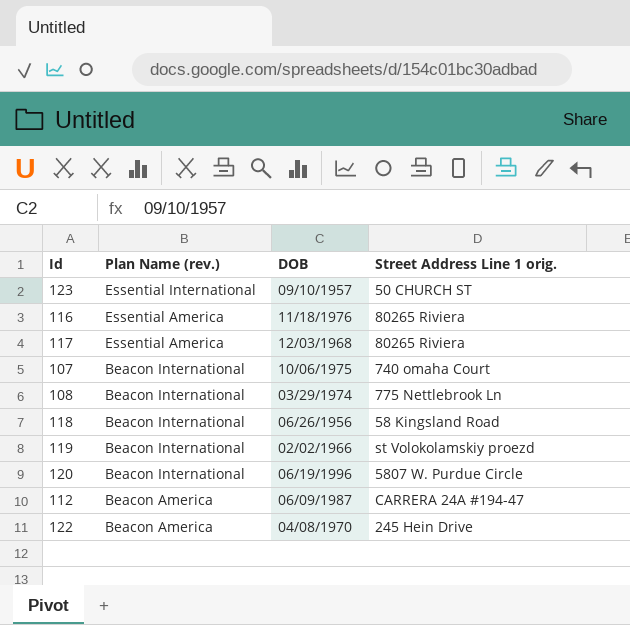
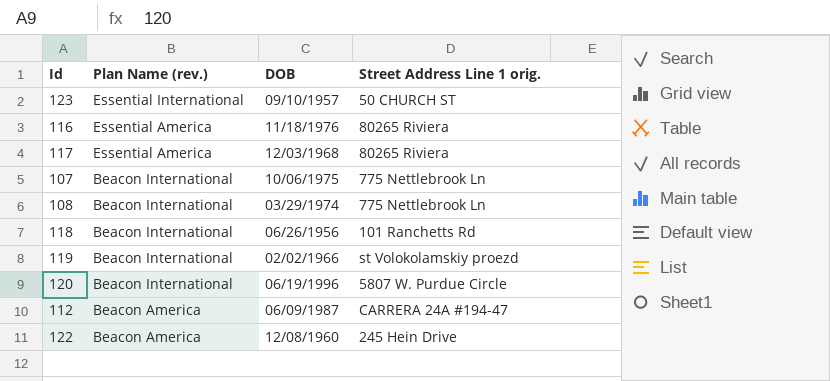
107 | Street Address Line 1 orig.: 740 omaha Court -> 775 Nettlebrook Ln
118 | Street Address Line 1 orig.: 58 Kingsland Road -> 101 Ranchetts Rd
122 | DOB: 04/08/1970 -> 12/08/1960

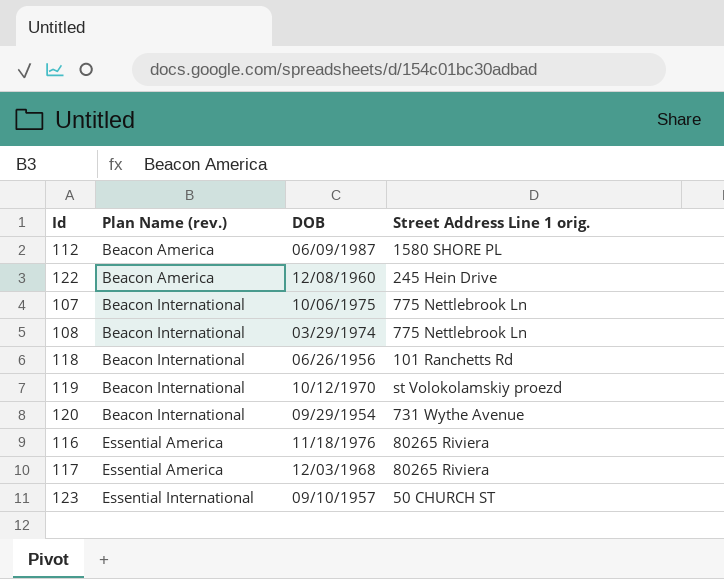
row order: Plan Name (rev.) descending -> Plan Name (rev.) ascending
112 | Street Address Line 1 orig.: CARRERA 24A #194-47 -> 1580 SHORE PL
119 | DOB: 02/02/1966 -> 10/12/1970
120 | DOB: 06/19/1996 -> 09/29/1954
120 | Street Address Line 1 orig.: 5807 W. Purdue Circle -> 731 Wythe Avenue

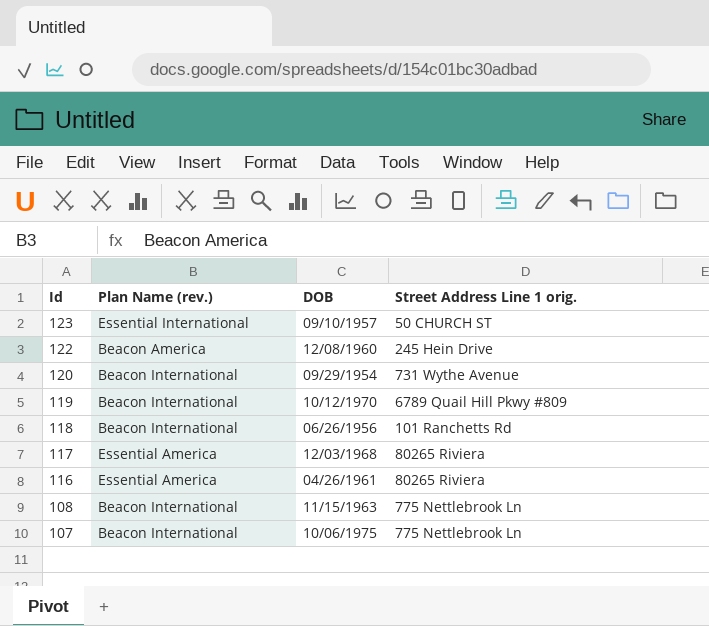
row order: Plan Name (rev.) ascending -> Id descending
row 112: Beacon America | 06/09/1987 | 1580 SHORE PL -> none
119 | Street Address Line 1 orig.: st Volokolamskiy proezd -> 6789 Quail Hill Pkwy #809
116 | DOB: 11/18/1976 -> 04/26/1961
108 | DOB: 03/29/1974 -> 11/15/1963

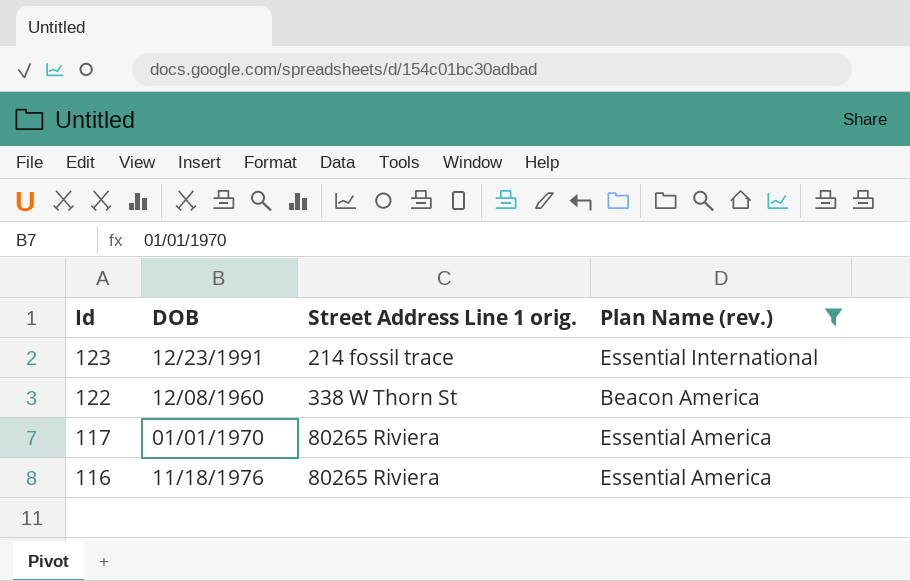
filter: none -> Plan Name (rev.) != Beacon International
column Plan Name (rev.) | position: 2 -> 4
123 | DOB: 09/10/1957 -> 12/23/1991
123 | Street Address Line 1 orig.: 50 CHURCH ST -> 214 fossil trace
122 | Street Address Line 1 orig.: 245 Hein Drive -> 338 W Thorn St
117 | DOB: 12/03/1968 -> 01/01/1970
116 | DOB: 04/26/1961 -> 11/18/1976

